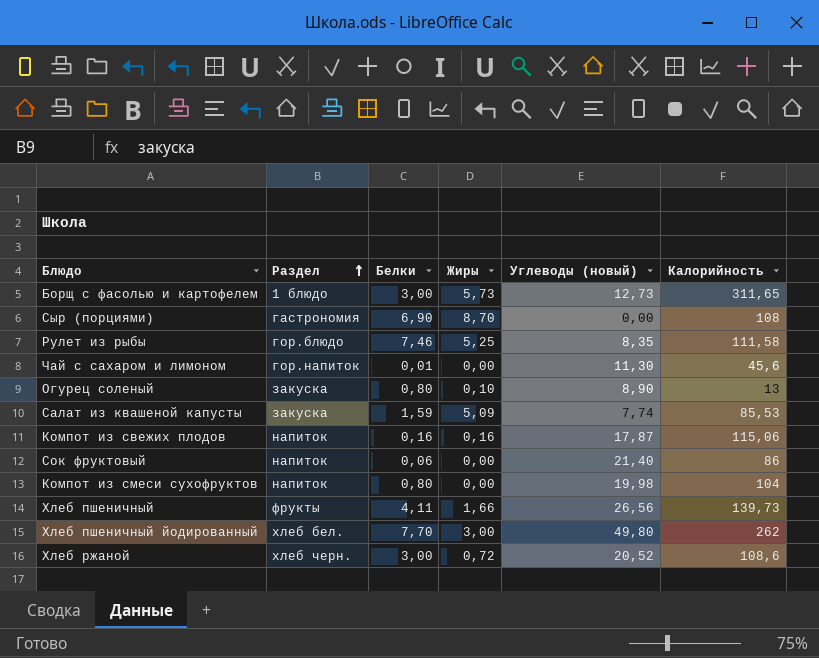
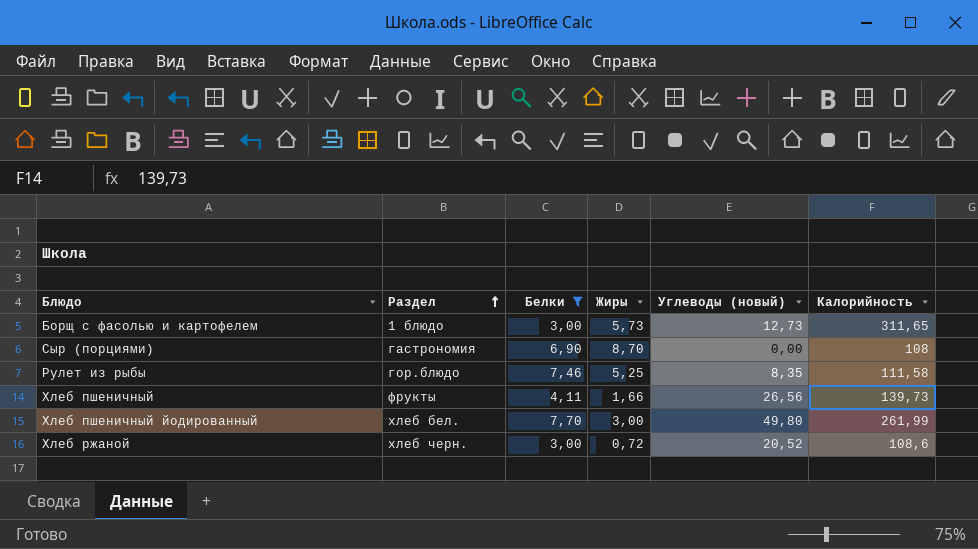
filter: none -> Белки >= 3,00
Хлеб пшеничный йодированный | Калорийность: 262 -> 261,99

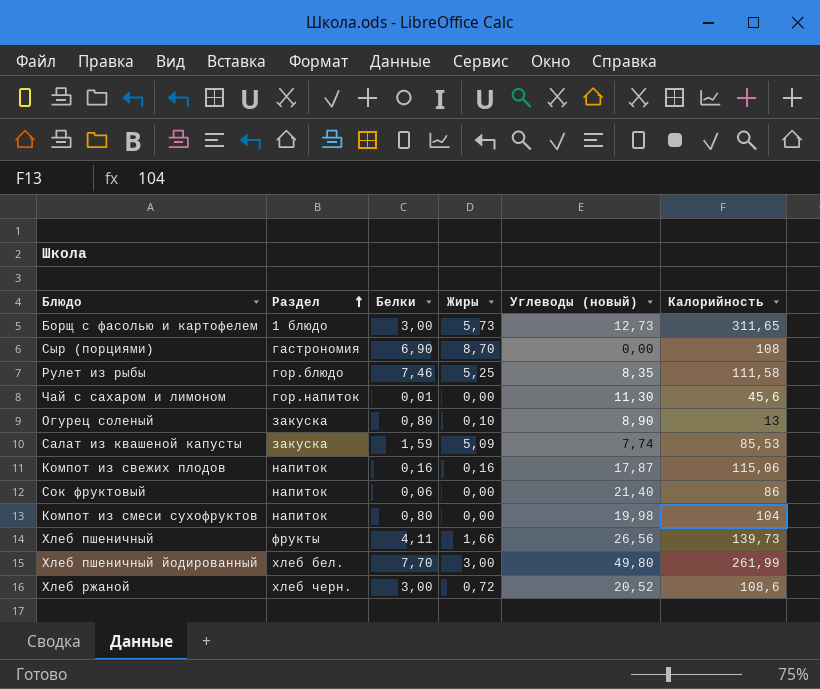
filter: Белки >= 3,00 -> none

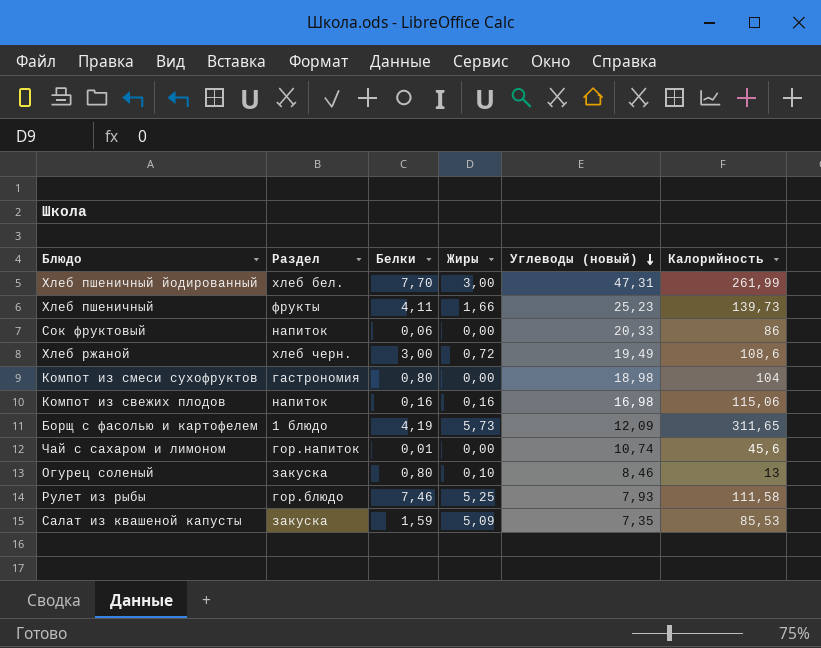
row order: Раздел ascending -> Углеводы (новый) descending
row Сыр (порциями): гастрономия | 6,90 | 8,70 | 0,00 | 108 -> none
Хлеб пшеничный йодированный | Углеводы (новый): 49,80 -> 47,31
Хлеб пшеничный | Углеводы (новый): 26,56 -> 25,23
Сок фруктовый | Углеводы (новый): 21,40 -> 20,33
Хлеб ржаной | Углеводы (новый): 20,52 -> 19,49
Компот из смеси сухофруктов | Раздел: напиток -> гастрономия
Компот из смеси сухофруктов | Углеводы (новый): 19,98 -> 18,98
Компот из свежих плодов | Углеводы (новый): 17,87 -> 16,98
Борщ с фасолью и картофелем | Белки: 3,00 -> 4,19
Борщ с фасолью и картофелем | Углеводы (новый): 12,73 -> 12,09
Чай с сахаром и лимоном | Углеводы (новый): 11,30 -> 10,74
Огурец соленый | Углеводы (новый): 8,90 -> 8,46
Рулет из рыбы | Углеводы (новый): 8,35 -> 7,93
Салат из квашеной капусты | Углеводы (новый): 7,74 -> 7,35

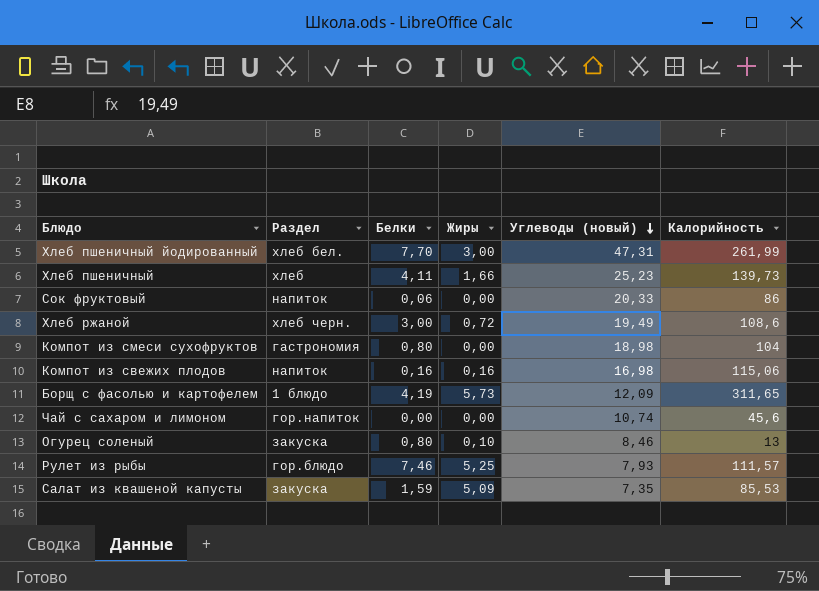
Хлеб пшеничный | Раздел: фрукты -> хлеб
Чай с сахаром и лимоном | Белки: 0,01 -> 0,00
Рулет из рыбы | Калорийность: 111,58 -> 111,57

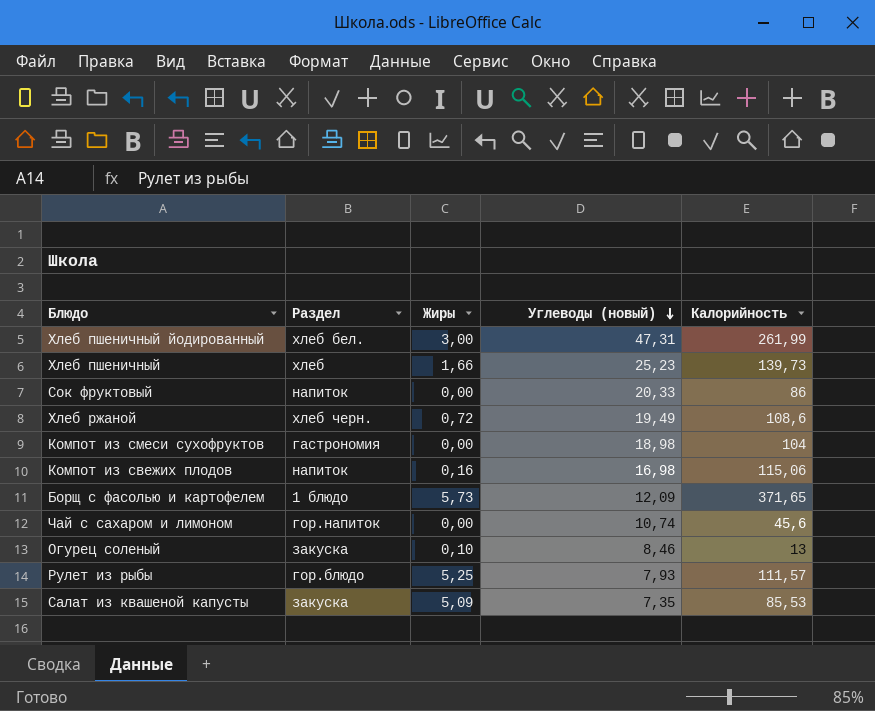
column Белки | position: 3 -> none
Борщ с фасолью и картофелем | Калорийность: 311,65 -> 371,65

